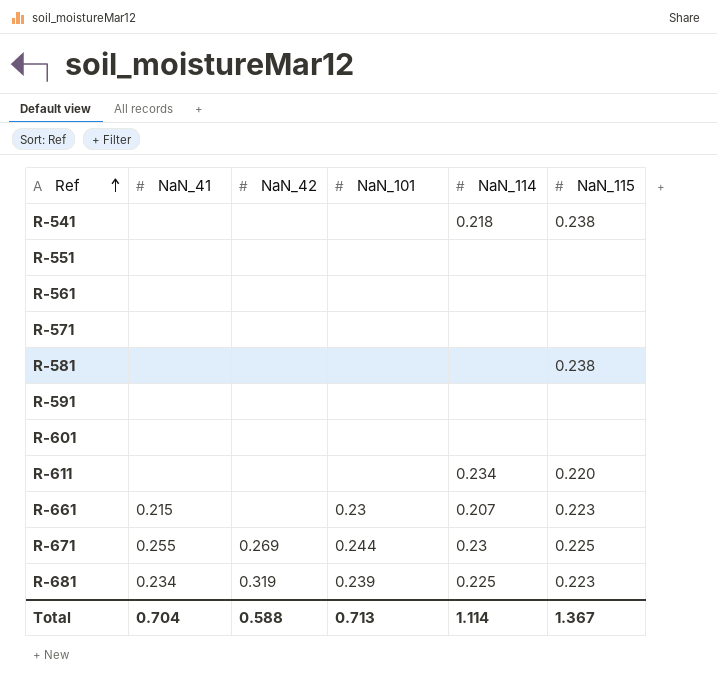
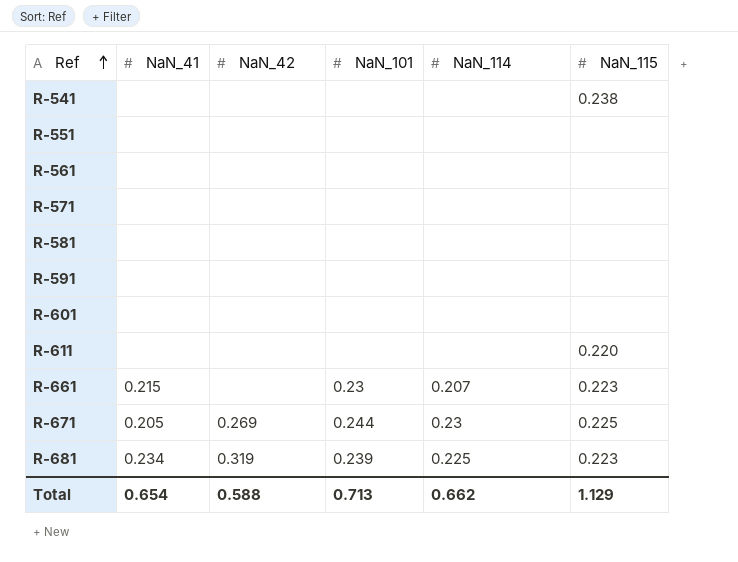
R-541 | NaN_114: 0.218 -> none
R-581 | NaN_115: 0.238 -> none
R-611 | NaN_114: 0.234 -> none
R-671 | NaN_41: 0.255 -> 0.205
Total | NaN_41: 0.704 -> 0.654
Total | NaN_114: 1.114 -> 0.662
Total | NaN_115: 1.367 -> 1.129

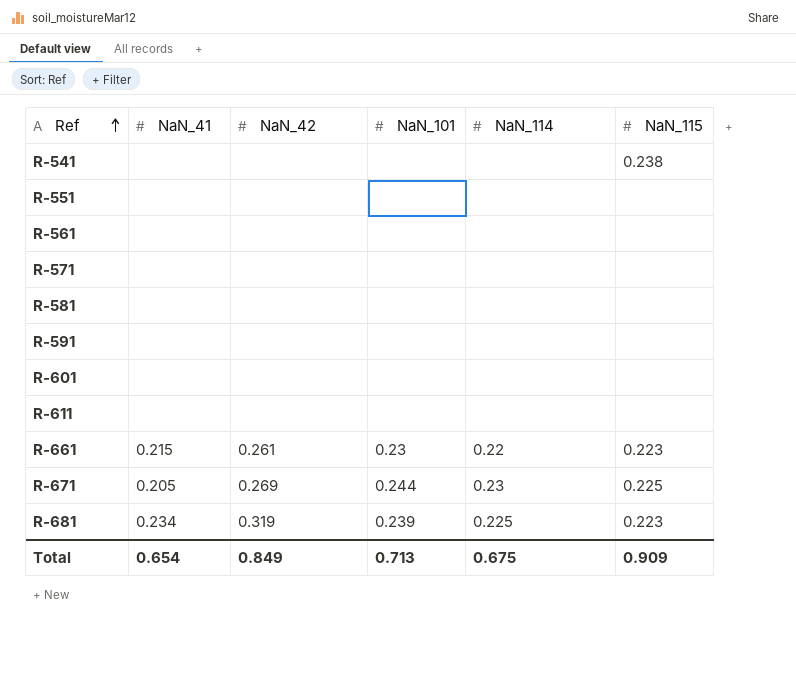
R-611 | NaN_115: 0.220 -> none
R-661 | NaN_42: none -> 0.261
R-661 | NaN_114: 0.207 -> 0.22
Total | NaN_42: 0.588 -> 0.849
Total | NaN_114: 0.662 -> 0.675
Total | NaN_115: 1.129 -> 0.909

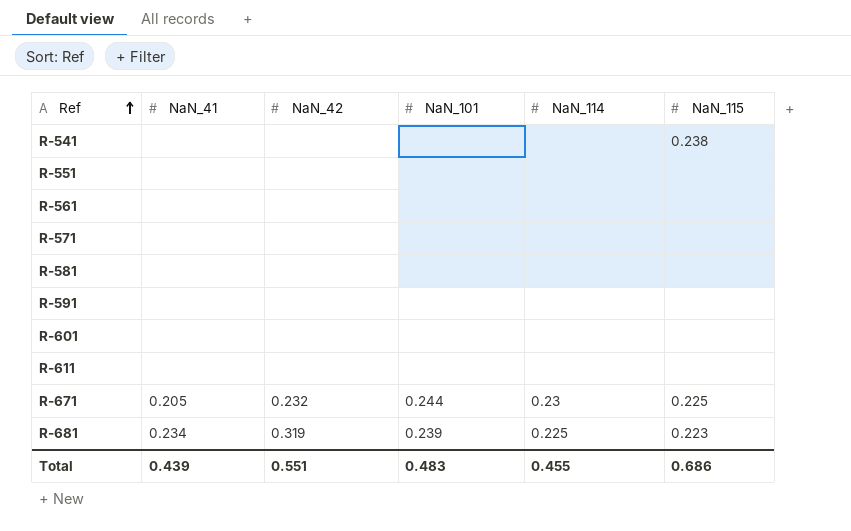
row R-661: 0.215 | 0.261 | 0.23 | 0.22 | 0.223 -> none
R-671 | NaN_42: 0.269 -> 0.232
Total | NaN_41: 0.654 -> 0.439
Total | NaN_42: 0.849 -> 0.551
Total | NaN_101: 0.713 -> 0.483
Total | NaN_114: 0.675 -> 0.455
Total | NaN_115: 0.909 -> 0.686

